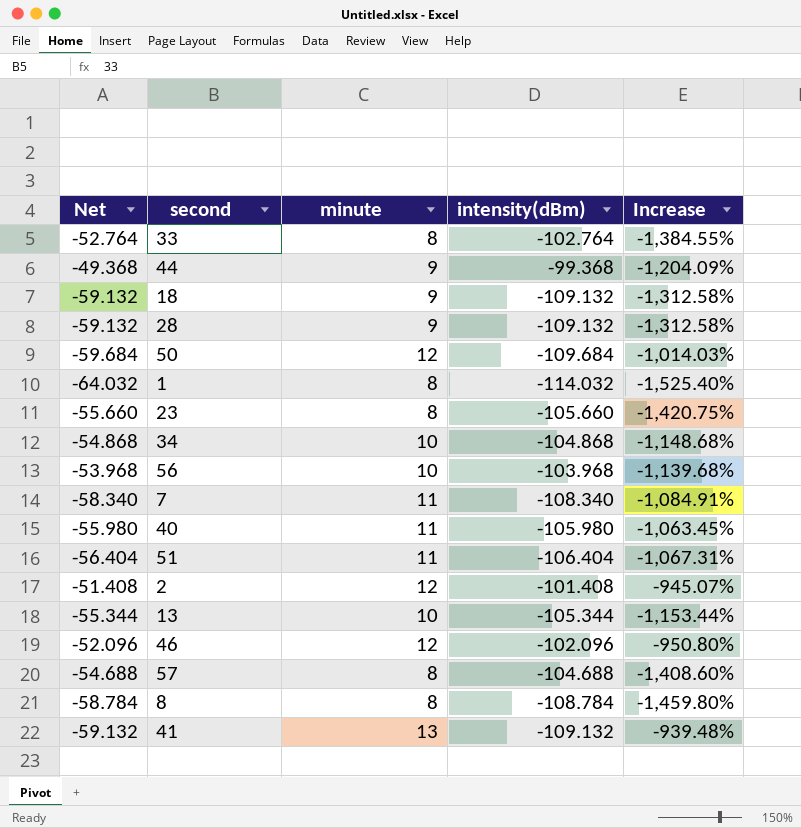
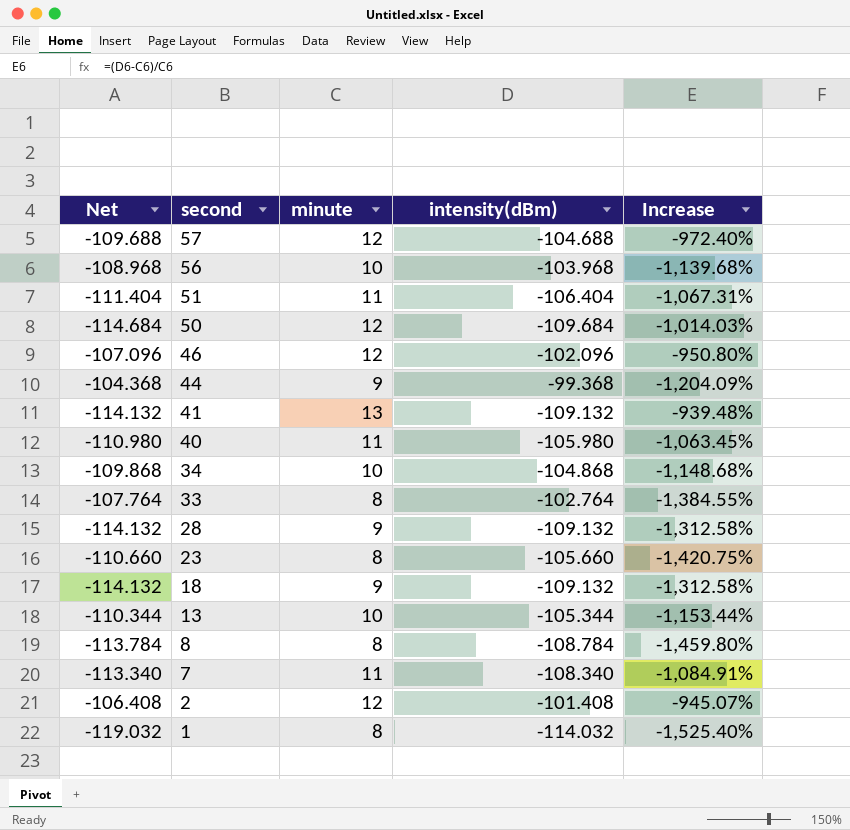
row order: none -> second descending
column Net | formula: [intensity(dBm)] + 50 -> [intensity(dBm)] - 5
57 | minute: 8 -> 12
57 | Increase: -1,408.60% -> -972.40%

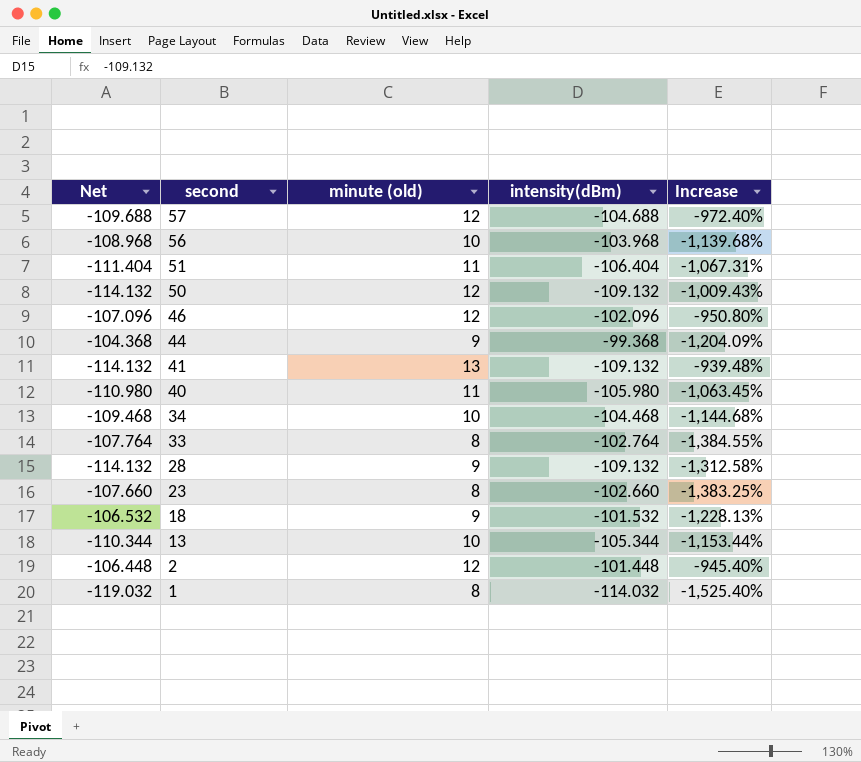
column name: minute -> minute (old)
row 8: -113.784 | 8 | -108.784 | -1,459.80% -> none
row 7: -113.340 | 11 | -108.340 | -1,084.91% -> none
50 | Net: -114.684 -> -114.132
50 | intensity(dBm): -109.684 -> -109.132
50 | Increase: -1,014.03% -> -1,009.43%
34 | Net: -109.868 -> -109.468
34 | intensity(dBm): -104.868 -> -104.468
34 | Increase: -1,148.68% -> -1,144.68%
23 | Net: -110.660 -> -107.660
23 | intensity(dBm): -105.660 -> -102.660
23 | Increase: -1,420.75% -> -1,383.25%
18 | Net: -114.132 -> -106.532
18 | intensity(dBm): -109.132 -> -101.532
18 | Increase: -1,312.58% -> -1,228.13%
2 | Net: -106.408 -> -106.448
2 | intensity(dBm): -101.408 -> -101.448
2 | Increase: -945.07% -> -945.40%

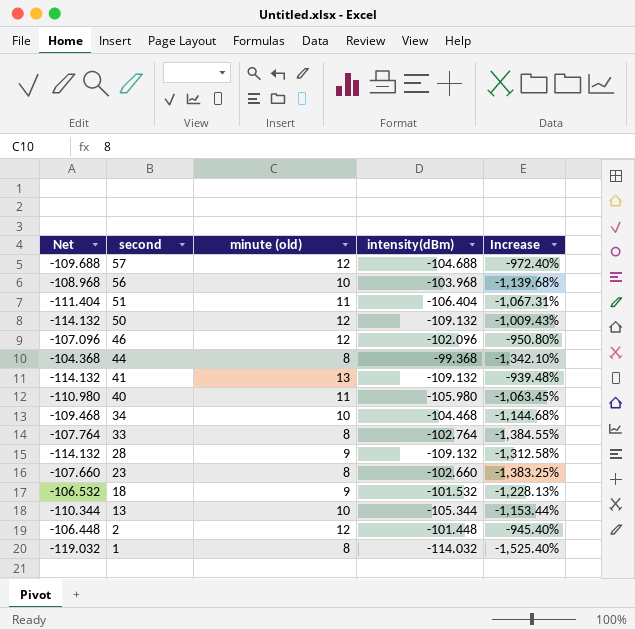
44 | minute (old): 9 -> 8
44 | Increase: -1,204.09% -> -1,342.10%

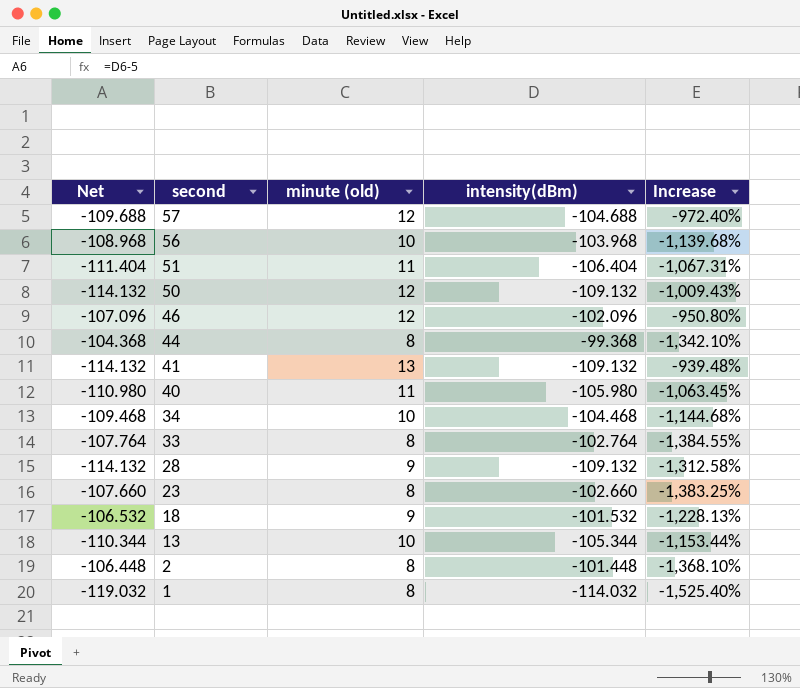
2 | minute (old): 12 -> 8
2 | Increase: -945.40% -> -1,368.10%

